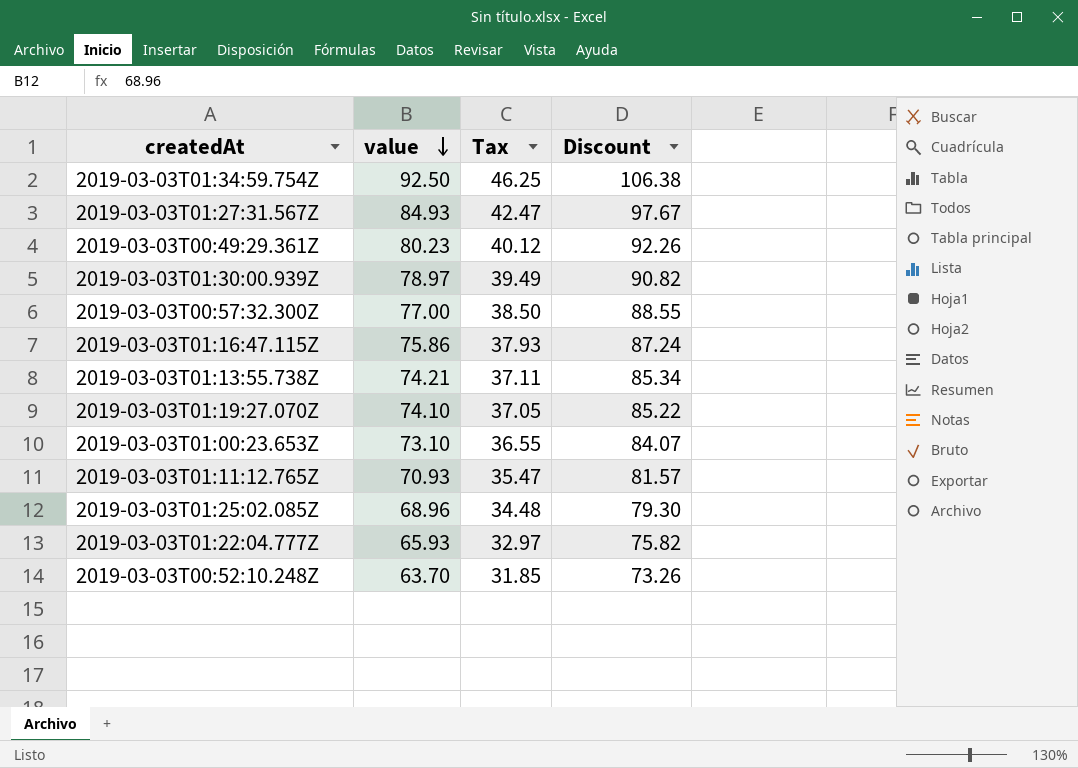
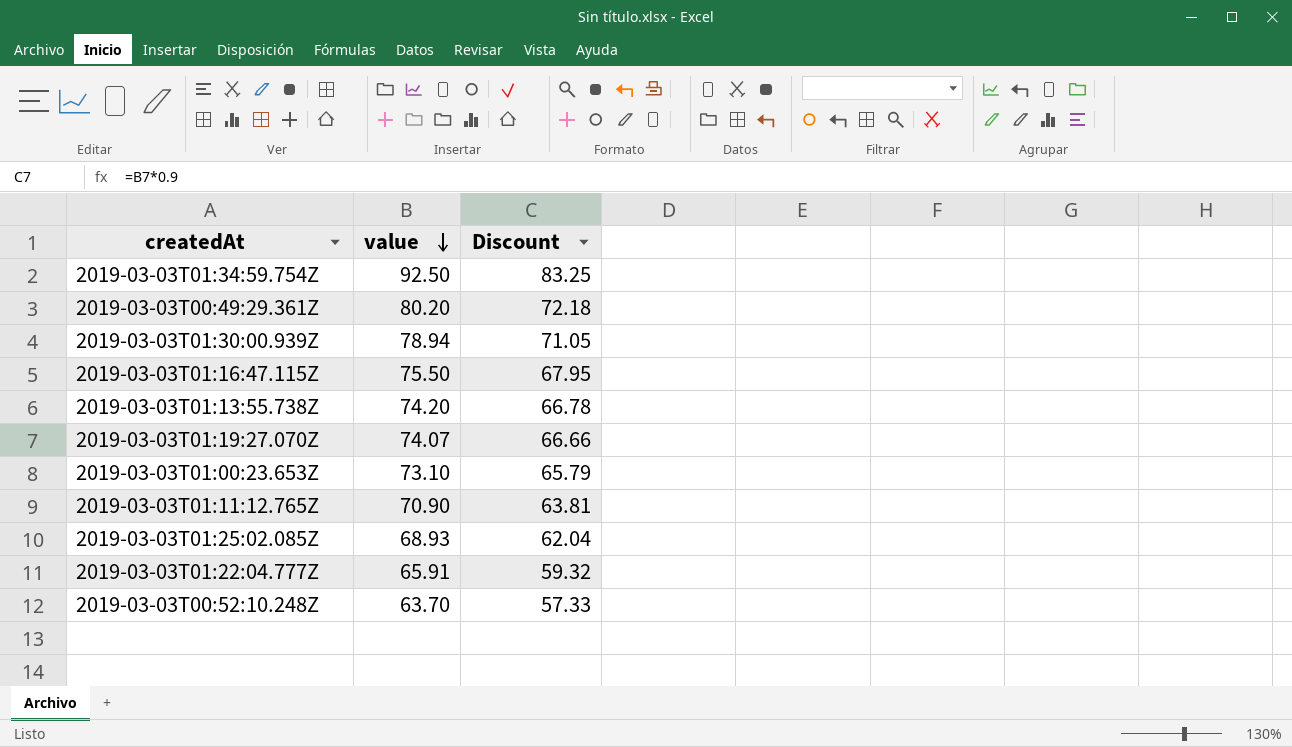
column Tax | formula: [value] * 0.5 -> none
column Discount | formula: [value] * 1.15 -> [value] * 0.9
row 2019-03-03T01:27:31.567Z: 84.93 | 42.47 | 97.67 -> none
row 2019-03-03T00:57:32.300Z: 77.00 | 38.50 | 88.55 -> none
2019-03-03T00:49:29.361Z | value: 80.23 -> 80.20
2019-03-03T01:30:00.939Z | value: 78.97 -> 78.94
2019-03-03T01:16:47.115Z | value: 75.86 -> 75.50
2019-03-03T01:13:55.738Z | value: 74.21 -> 74.20
2019-03-03T01:19:27.070Z | value: 74.10 -> 74.07
2019-03-03T01:11:12.765Z | value: 70.93 -> 70.90
2019-03-03T01:25:02.085Z | value: 68.96 -> 68.93
2019-03-03T01:22:04.777Z | value: 65.93 -> 65.91

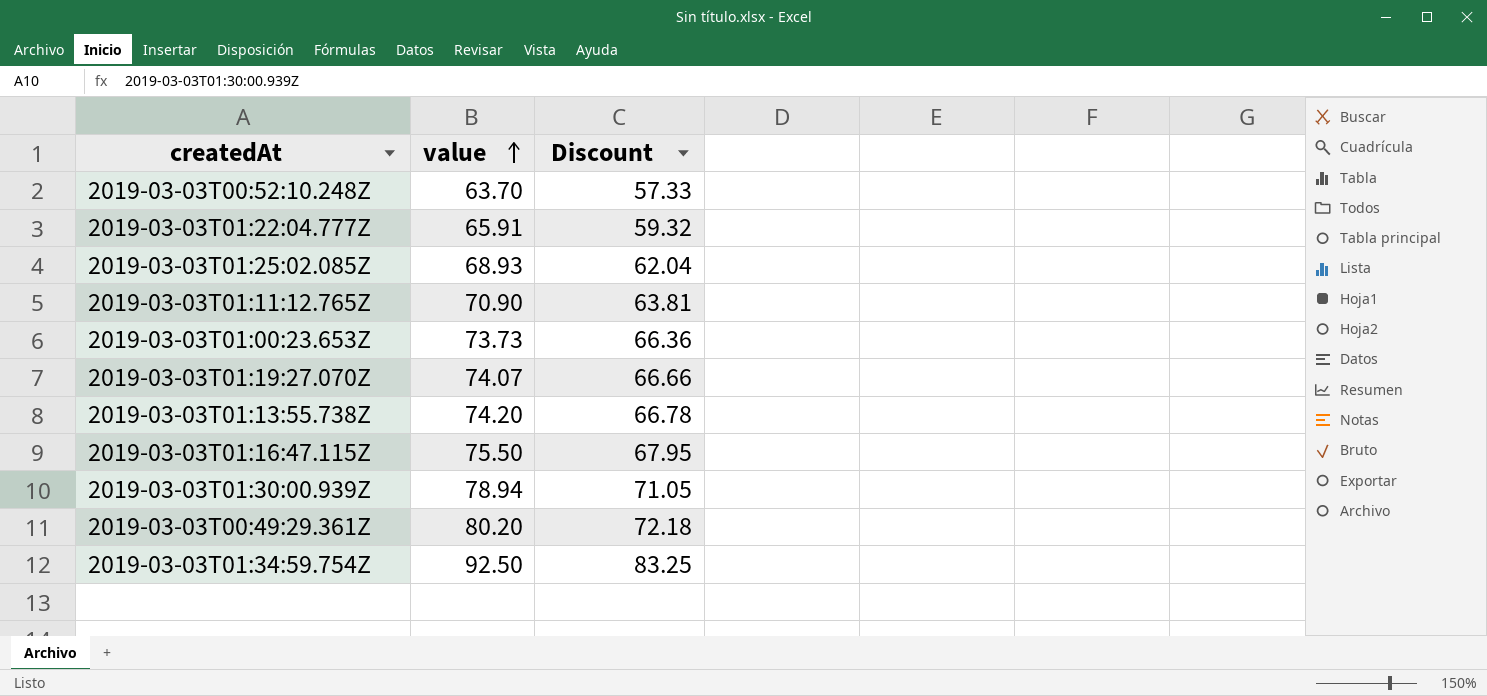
row order: value descending -> value ascending
2019-03-03T01:00:23.653Z | value: 73.10 -> 73.73
2019-03-03T01:00:23.653Z | Discount: 65.79 -> 66.36

